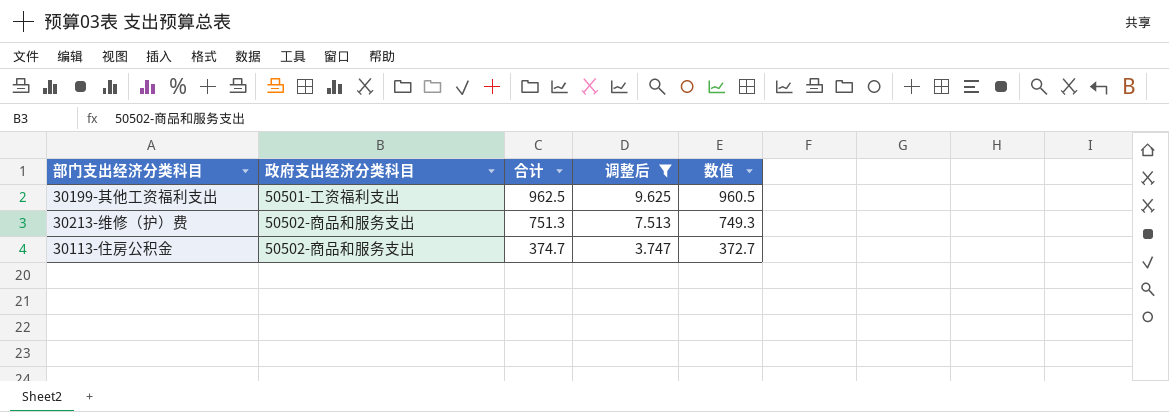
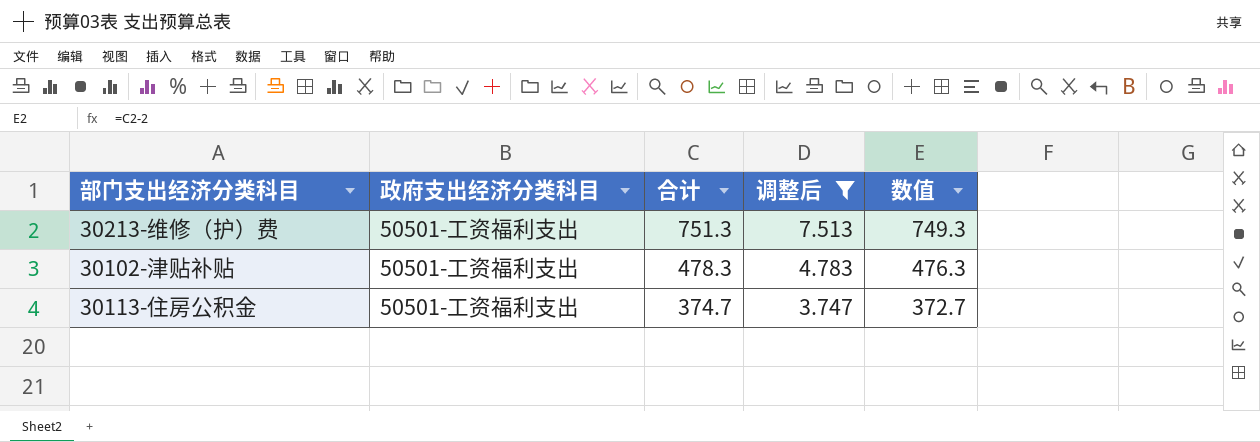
row 30199-其他工资福利支出: 50501-工资福利支出 | 962.5 | 9.625 | 960.5 -> none
30213-维修（护）费 | 政府支出经济分类科目: 50502-商品和服务支出 -> 50501-工资福利支出
row 30102-津贴补贴: none -> 50501-工资福利支出 | 478.3 | 4.783 | 476.3
30113-住房公积金 | 政府支出经济分类科目: 50502-商品和服务支出 -> 50501-工资福利支出

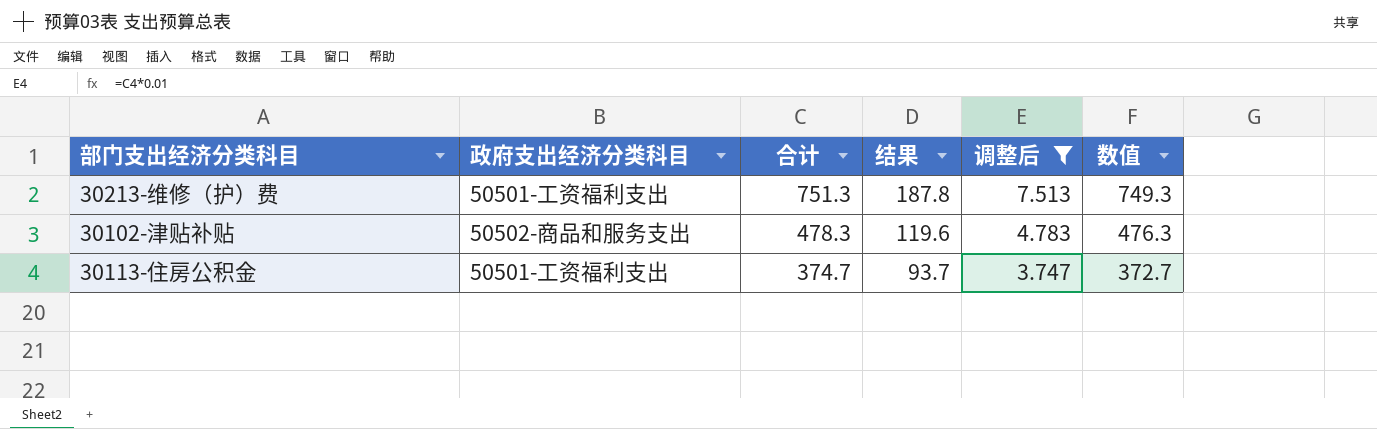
column 结果 | formula: none -> [合计] * 0.25
30102-津贴补贴 | 政府支出经济分类科目: 50501-工资福利支出 -> 50502-商品和服务支出

